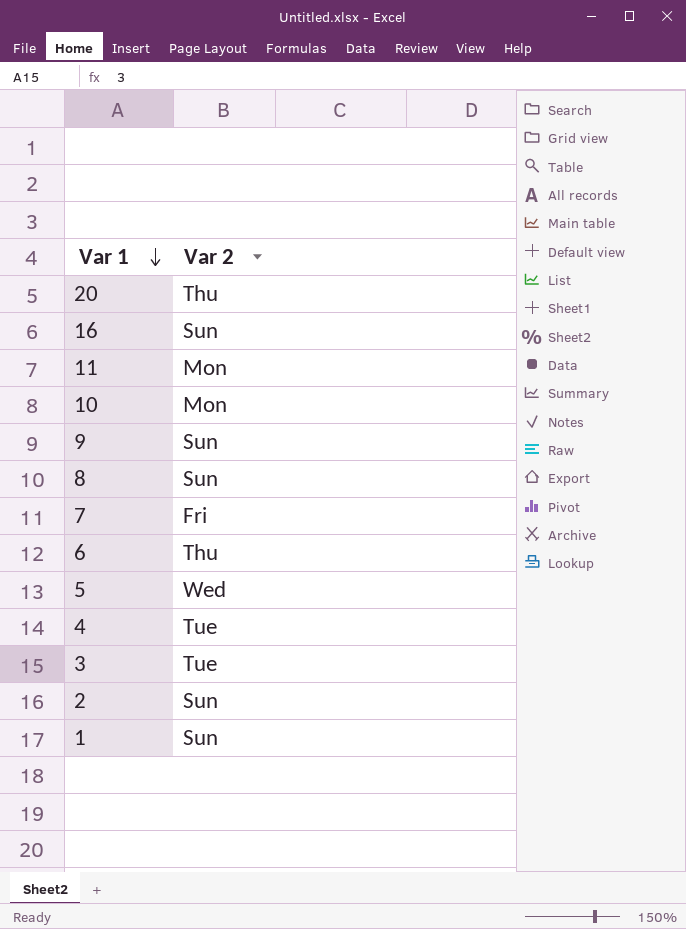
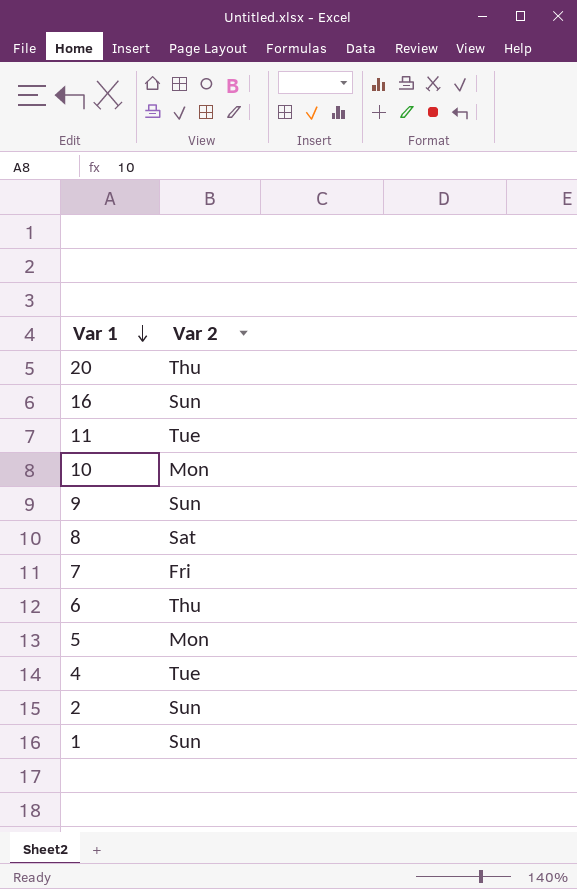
row 3: Tue -> none
11 | Var 2: Mon -> Tue
8 | Var 2: Sun -> Sat
5 | Var 2: Wed -> Mon

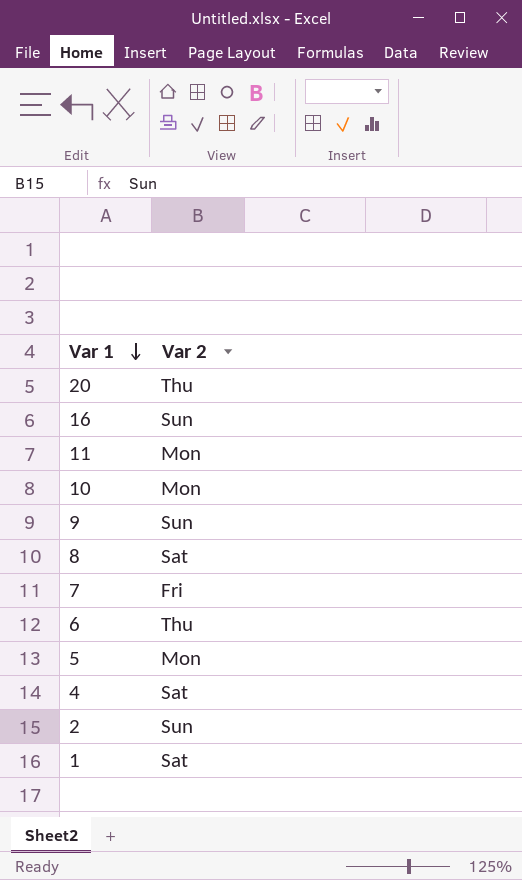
11 | Var 2: Tue -> Mon
4 | Var 2: Tue -> Sat
1 | Var 2: Sun -> Sat

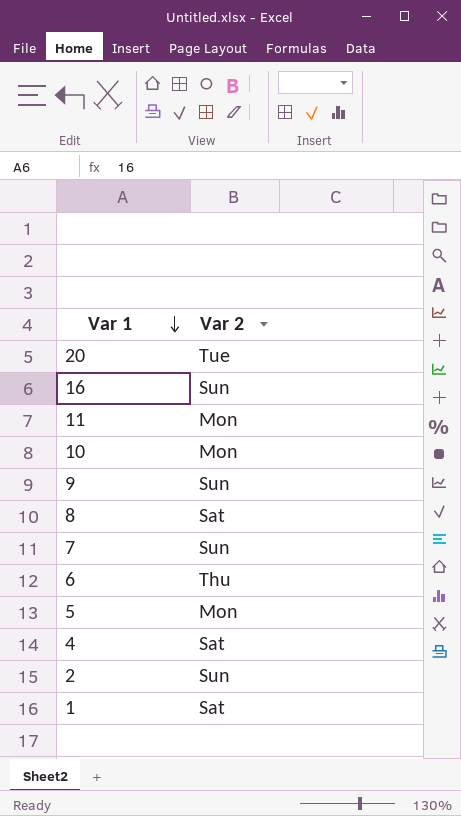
20 | Var 2: Thu -> Tue
7 | Var 2: Fri -> Sun

